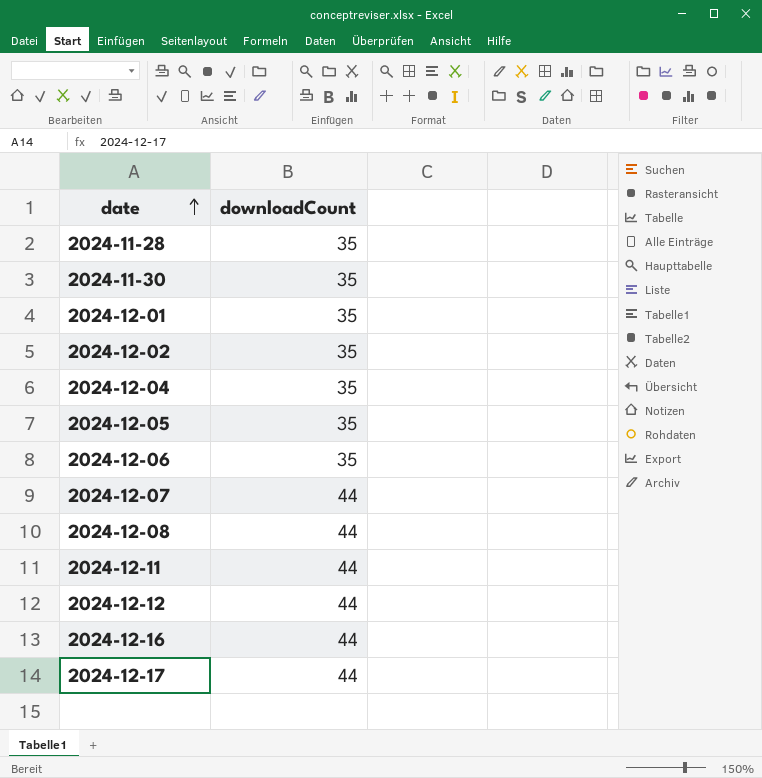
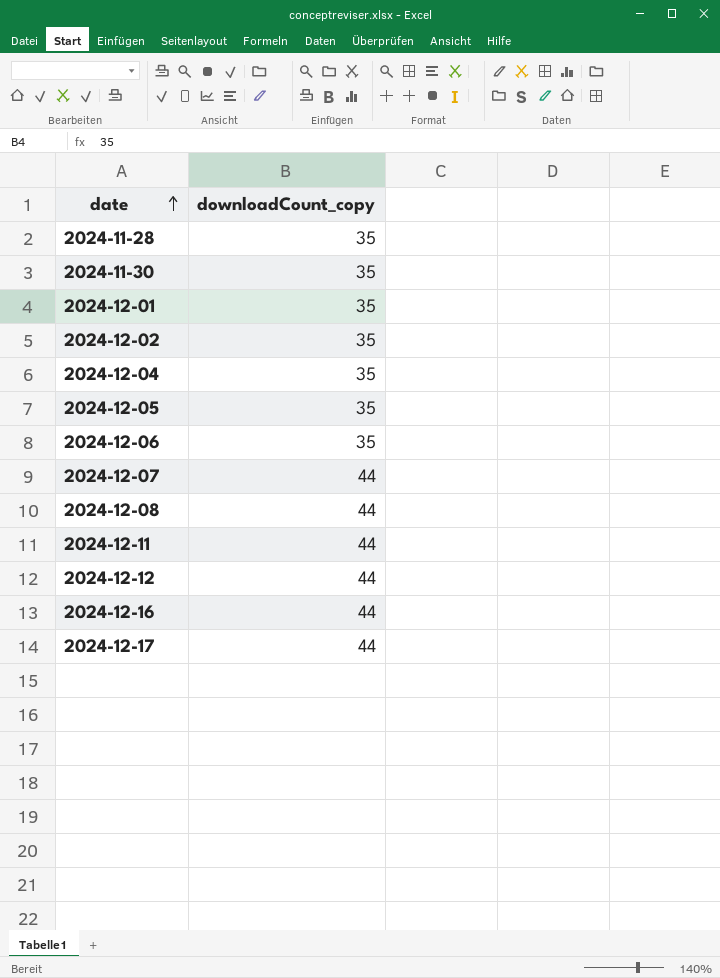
column name: downloadCount -> downloadCount_copy

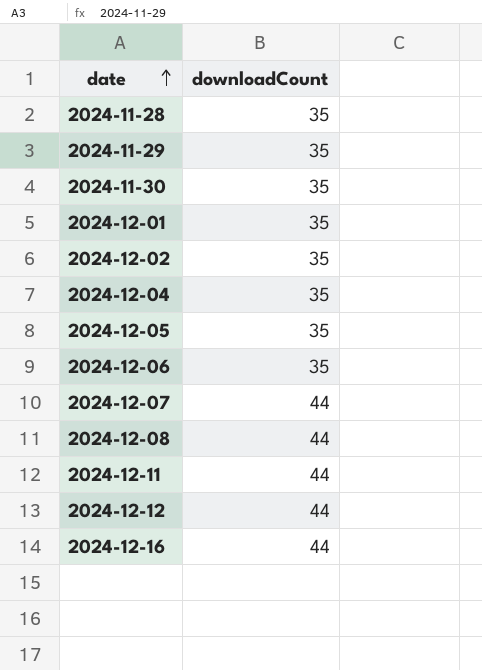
column name: downloadCount_copy -> downloadCount
row 2024-12-17: 44 -> none
row 2024-11-29: none -> 35

